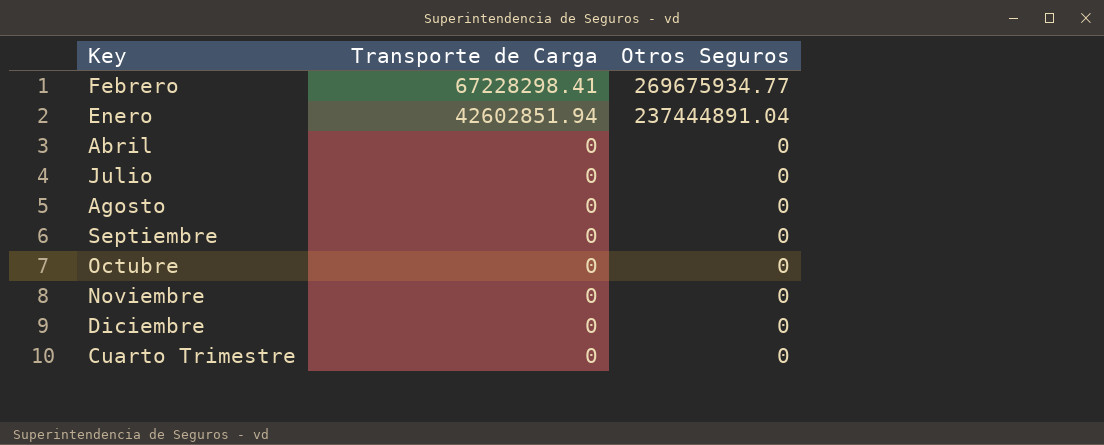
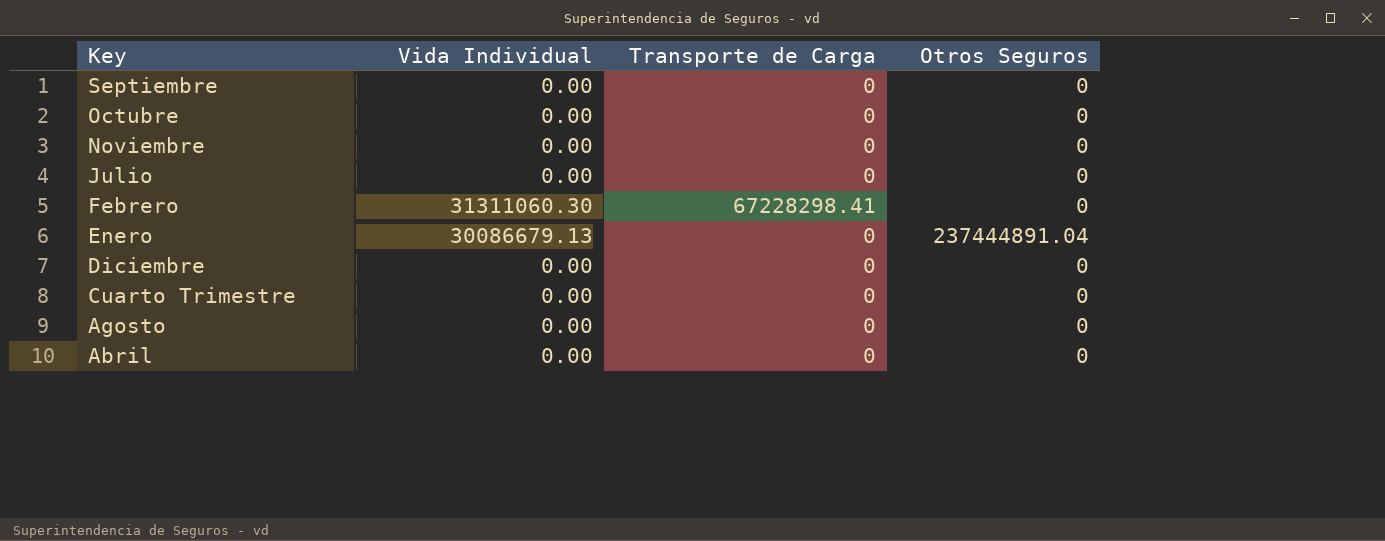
row order: Transporte de Carga descending -> Key descending
column Vida Individual | position: none -> 2
Febrero | Otros Seguros: 269675934.77 -> 0
Enero | Transporte de Carga: 42602851.94 -> 0

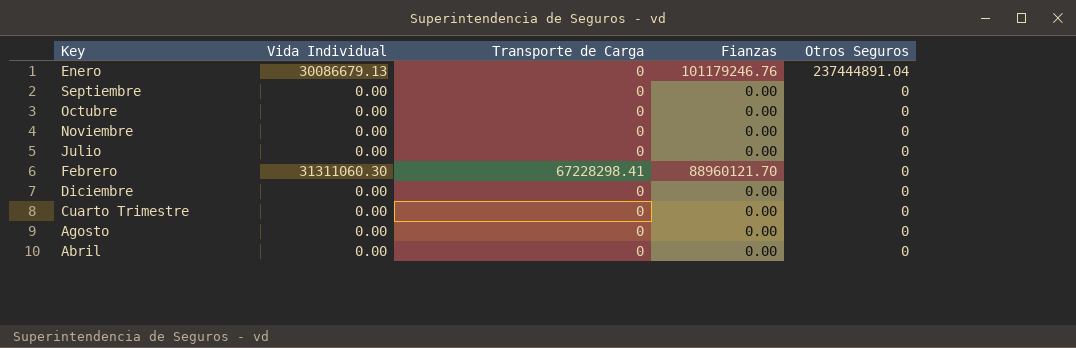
row order: Key descending -> Otros Seguros descending
column Fianzas | position: none -> 4

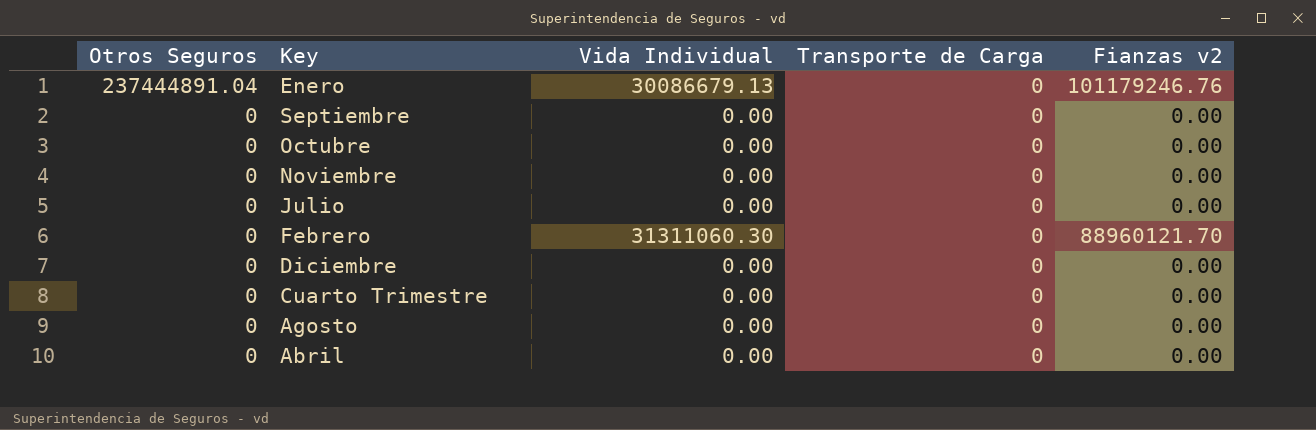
column Otros Seguros | position: 5 -> 1
column name: Fianzas -> Fianzas v2
Febrero | Transporte de Carga: 67228298.41 -> 0

